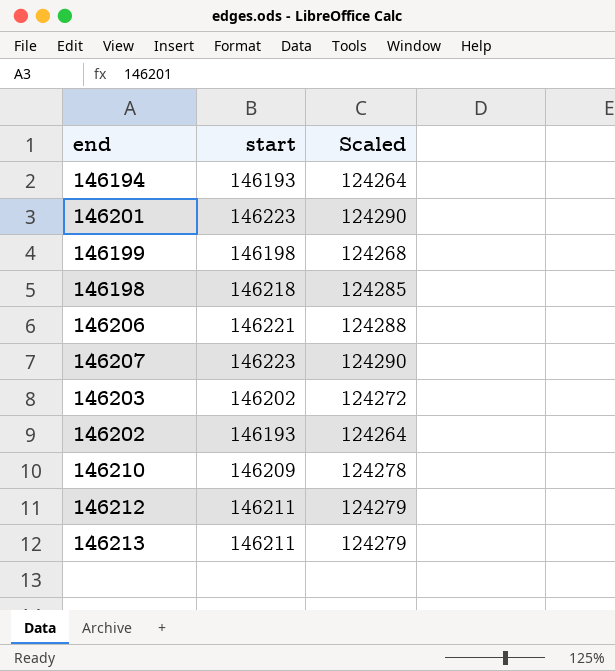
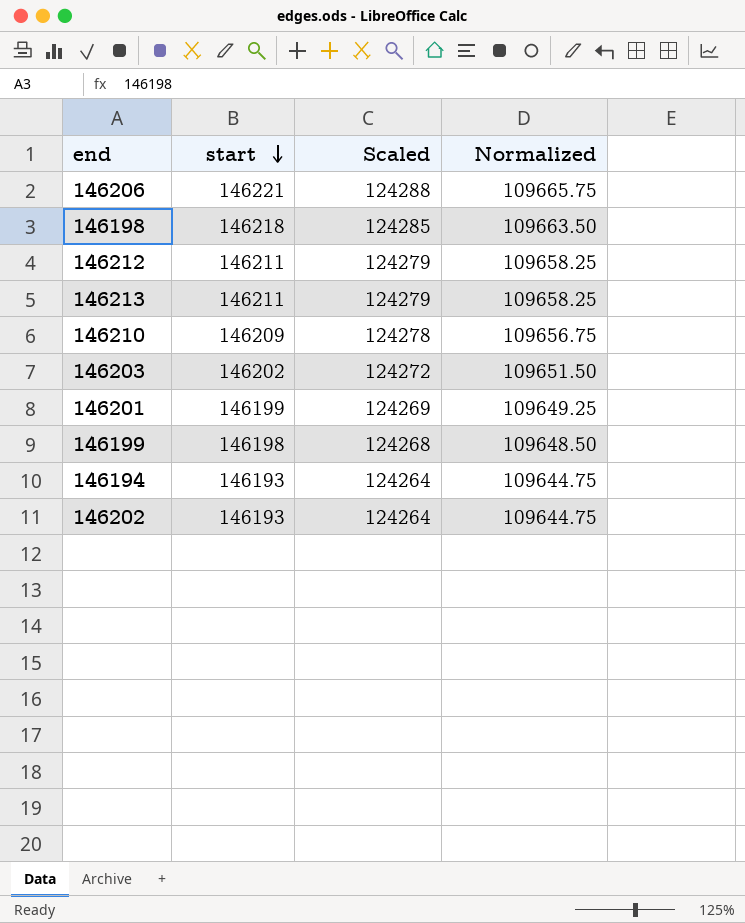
row order: none -> start descending
column Normalized | formula: none -> [start] * 0.75
row 146207: 146223 | 124290 -> none
146201 | start: 146223 -> 146199
146201 | Scaled: 124290 -> 124269

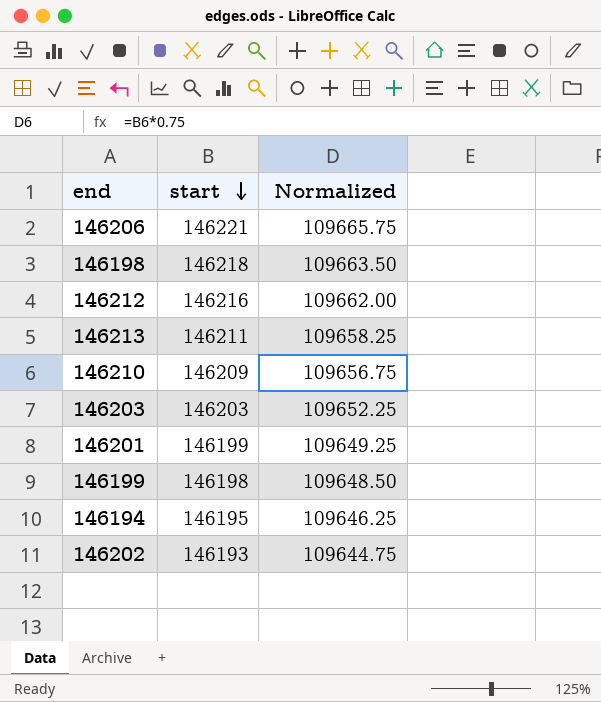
column Scaled | formula: [start] * 0.85 -> none
146212 | start: 146211 -> 146216
146212 | Normalized: 109658.25 -> 109662.00
146203 | start: 146202 -> 146203
146203 | Normalized: 109651.50 -> 109652.25
146194 | start: 146193 -> 146195
146194 | Normalized: 109644.75 -> 109646.25

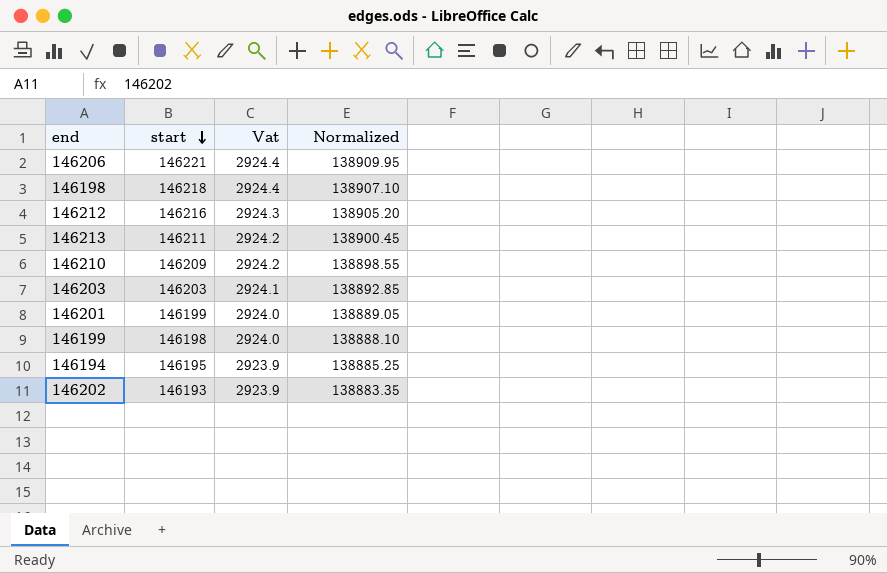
column Vat | formula: none -> [start] * 0.02
column Normalized | formula: [start] * 0.75 -> [start] * 0.95

